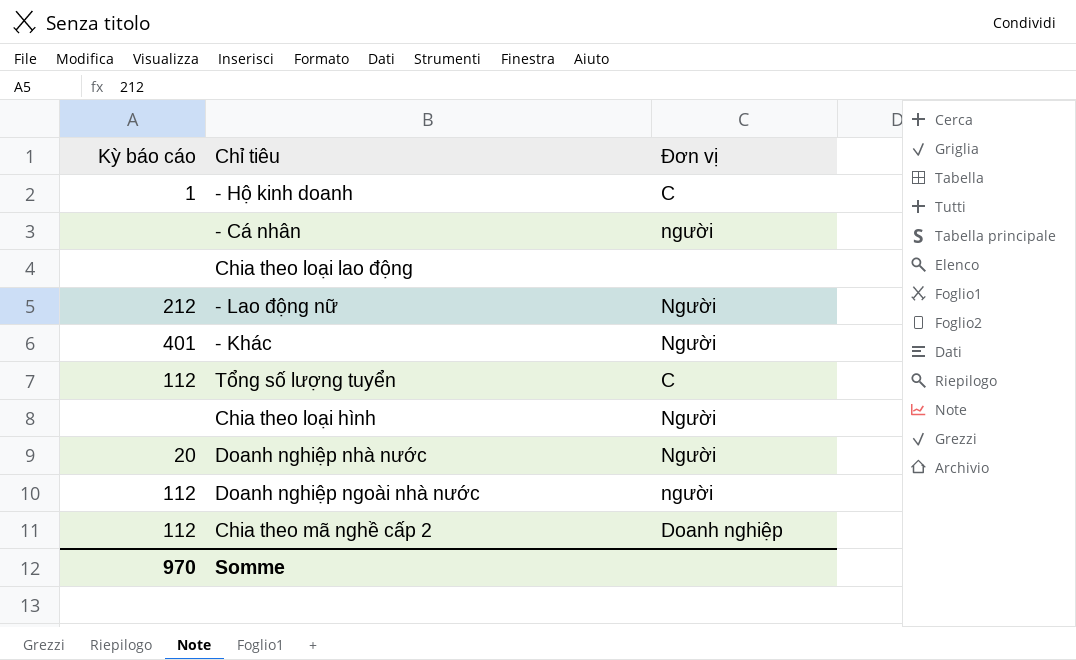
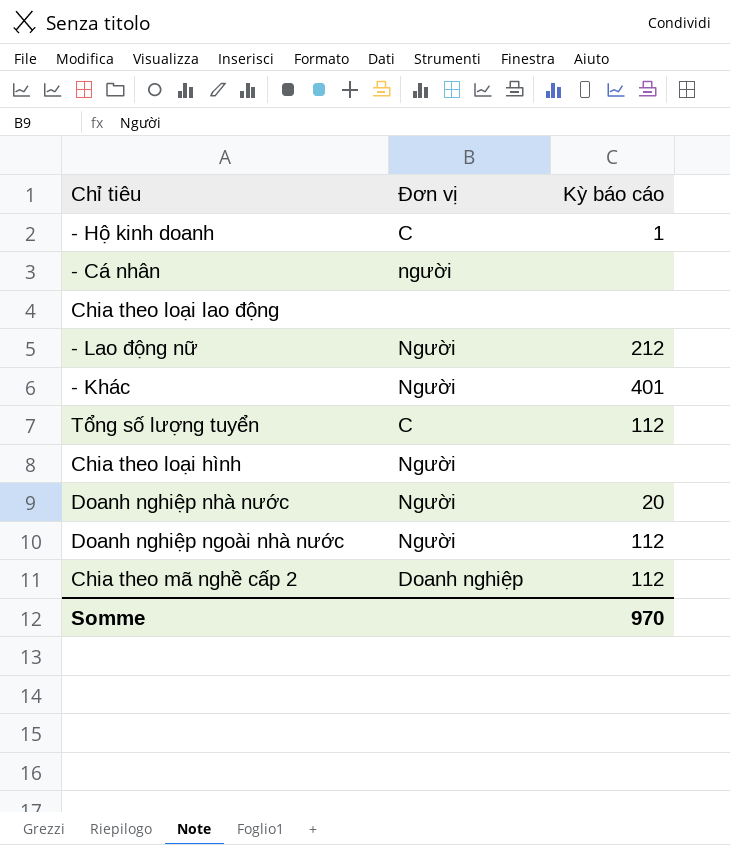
column Kỳ báo cáo | position: 1 -> 3
Doanh nghiệp ngoài nhà nước | Đơn vị: người -> Người

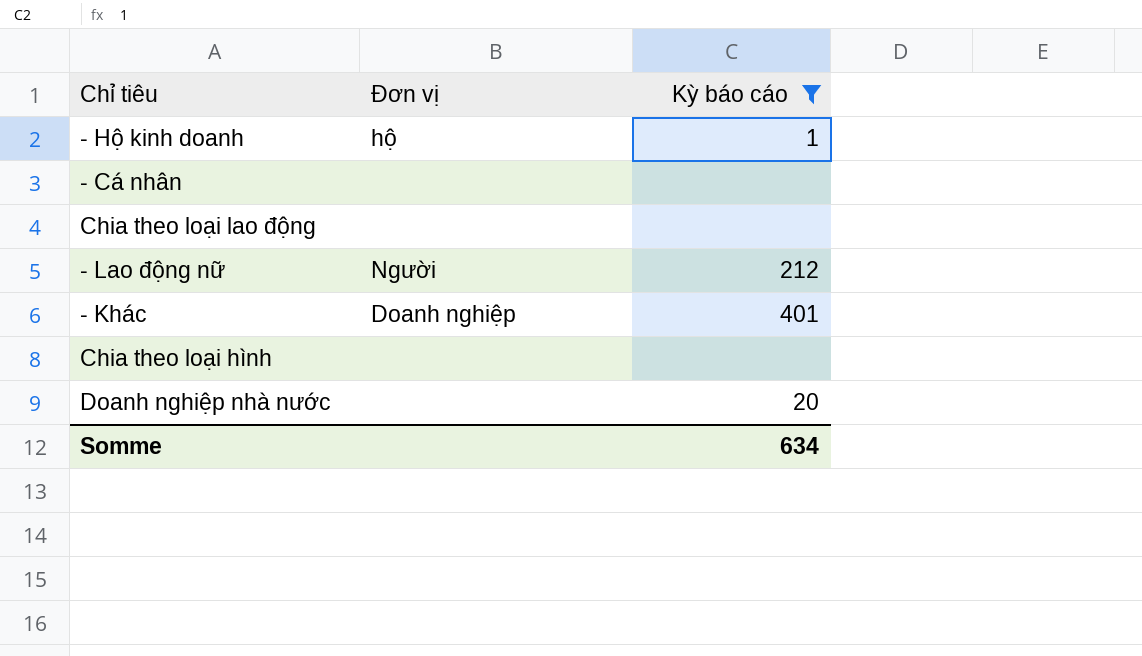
filter: none -> Kỳ báo cáo != 112
- Hộ kinh doanh | Đơn vị: C -> hộ
- Cá nhân | Đơn vị: người -> none
- Khác | Đơn vị: Người -> Doanh nghiệp
Chia theo loại hình | Đơn vị: Người -> none
Doanh nghiệp nhà nước | Đơn vị: Người -> none
Somme | Kỳ báo cáo: 970 -> 634

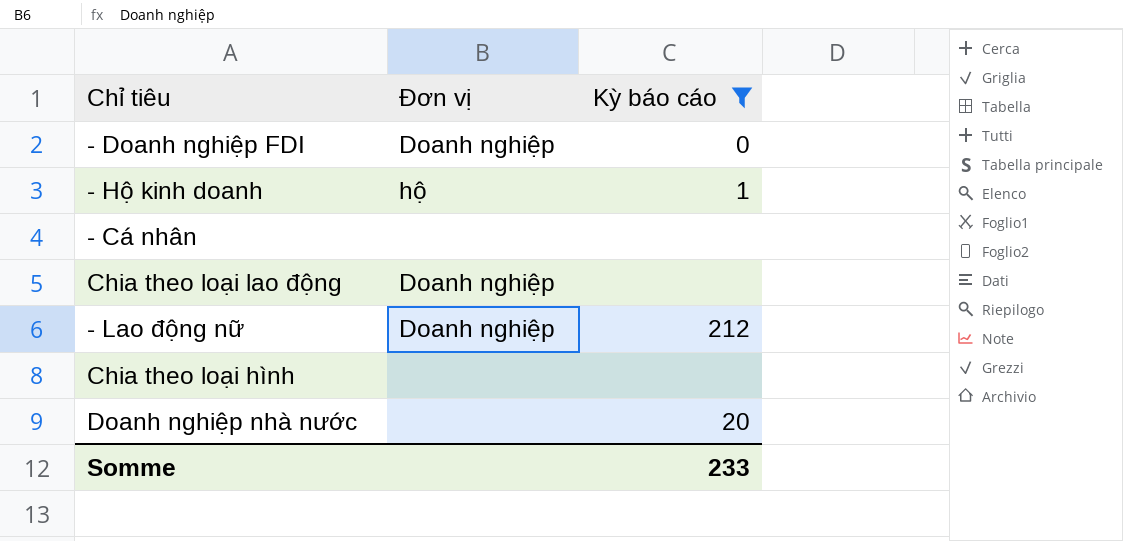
row - Khác: Doanh nghiệp | 401 -> none
row - Doanh nghiệp FDI: none -> Doanh nghiệp | 0
Chia theo loại lao động | Đơn vị: none -> Doanh nghiệp
- Lao động nữ | Đơn vị: Người -> Doanh nghiệp
Somme | Kỳ báo cáo: 634 -> 233

